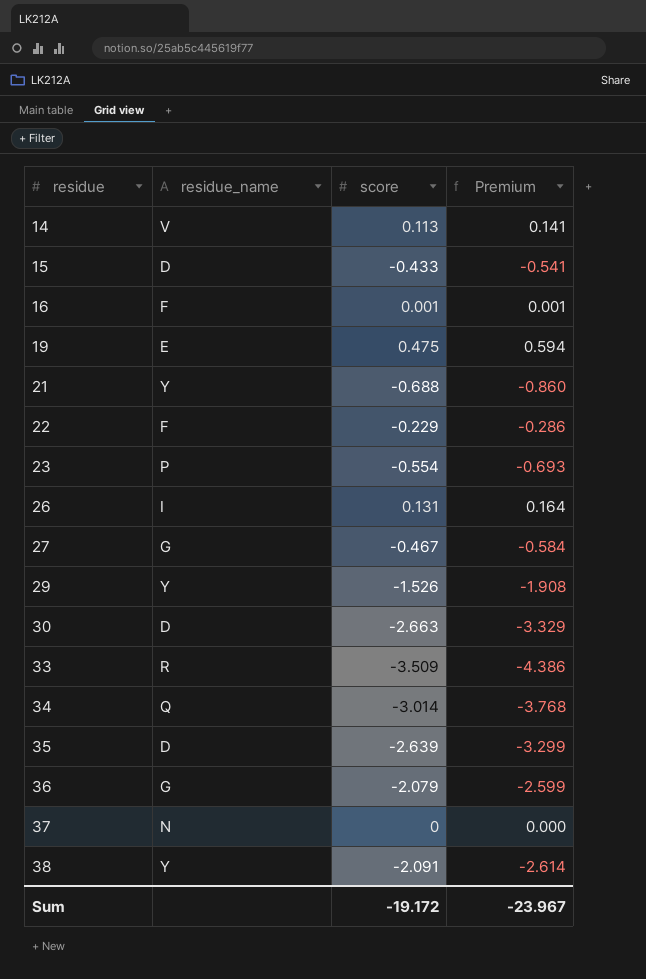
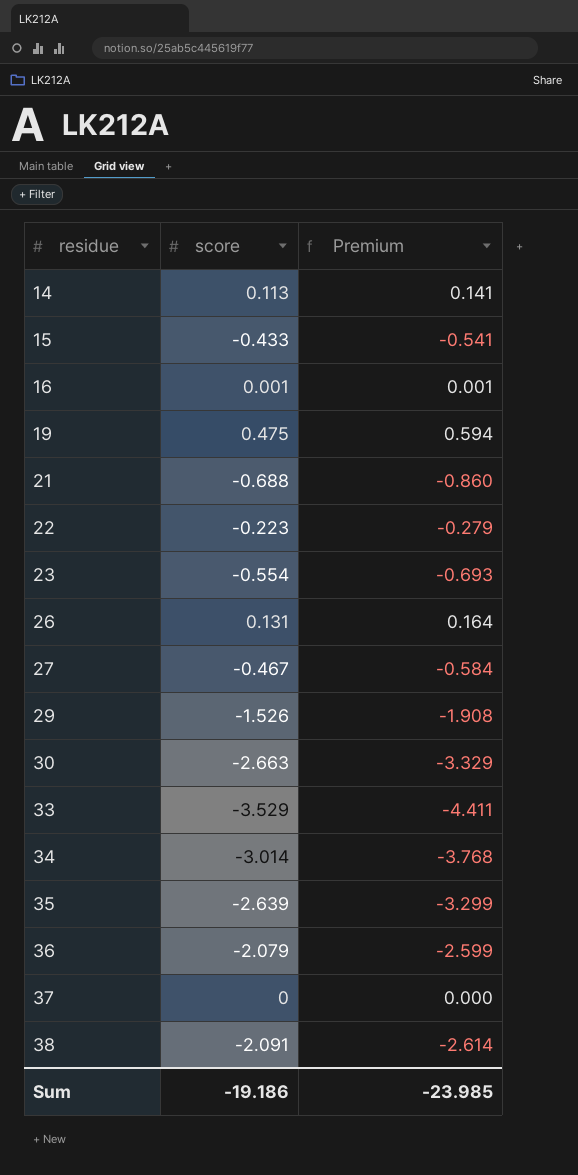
column residue_name | position: 2 -> none
22 | score: -0.229 -> -0.223
22 | Premium: -0.286 -> -0.279
33 | score: -3.509 -> -3.529
33 | Premium: -4.386 -> -4.411
Sum | score: -19.172 -> -19.186
Sum | Premium: -23.967 -> -23.985

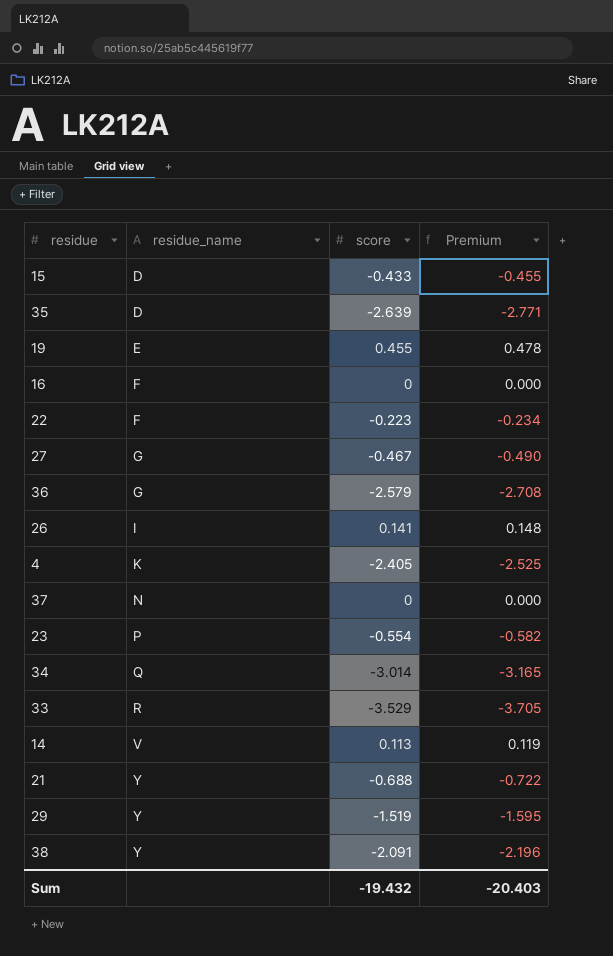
row order: residue ascending -> residue_name ascending
column residue_name | position: none -> 2
column Premium | formula: [score] * 1.25 -> [score] * 1.05
row 30: -2.663 | -3.329 -> none
19 | score: 0.475 -> 0.455
16 | score: 0.001 -> 0
36 | score: -2.079 -> -2.579
26 | score: 0.131 -> 0.141
row 4: none -> K | -2.405 | -2.525
29 | score: -1.526 -> -1.519
Sum | score: -19.186 -> -19.432
Sum | Premium: -23.985 -> -20.403

